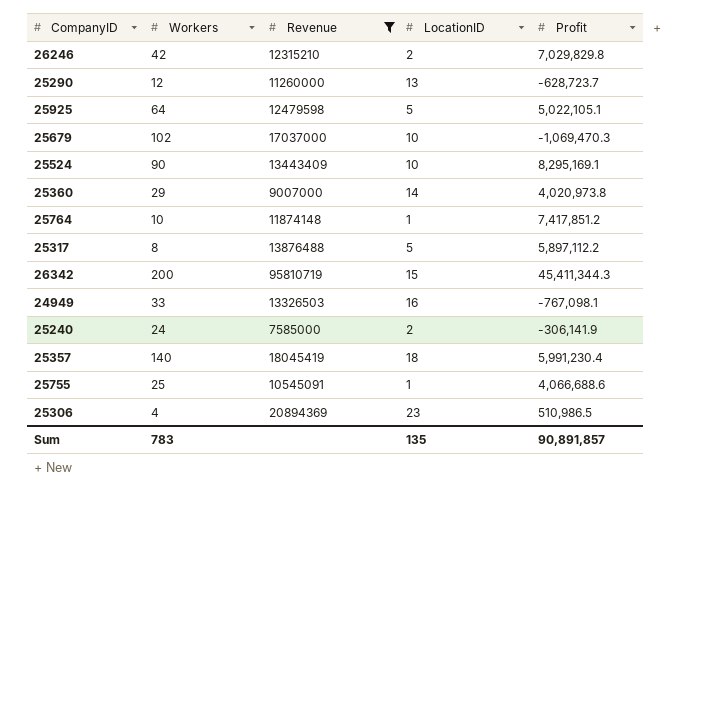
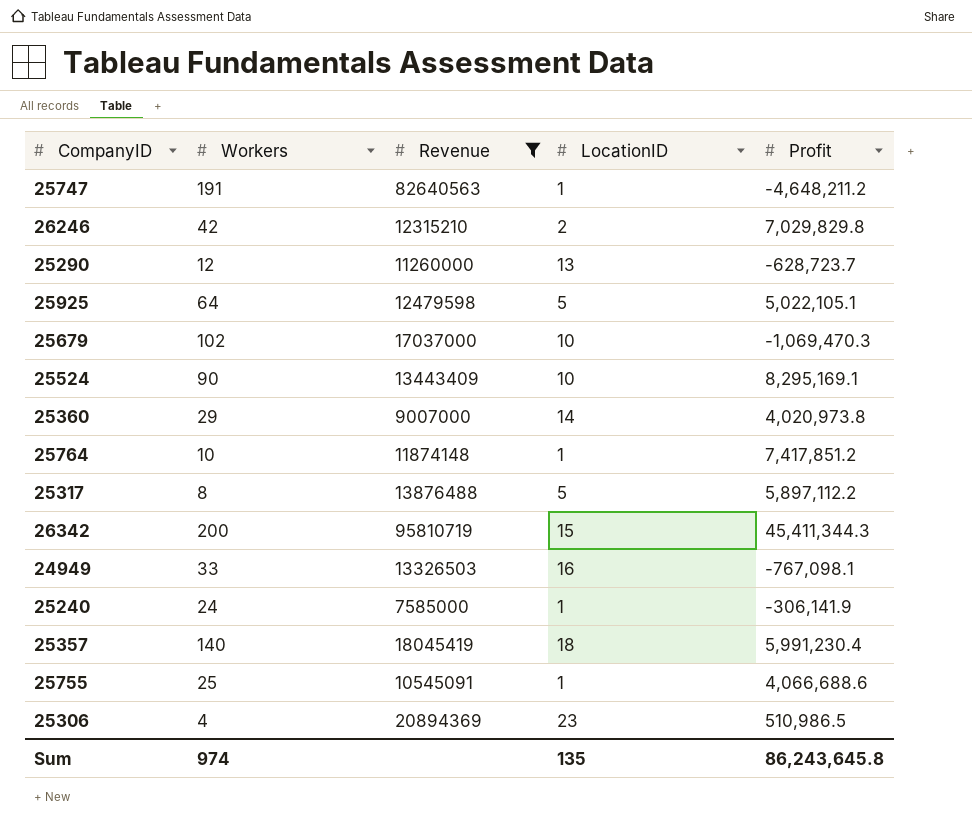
row 25747: none -> 191 | 82640563 | 1 | -4,648,211.2
25240 | LocationID: 2 -> 1
Sum | Workers: 783 -> 974
Sum | Profit: 90,891,857 -> 86,243,645.8

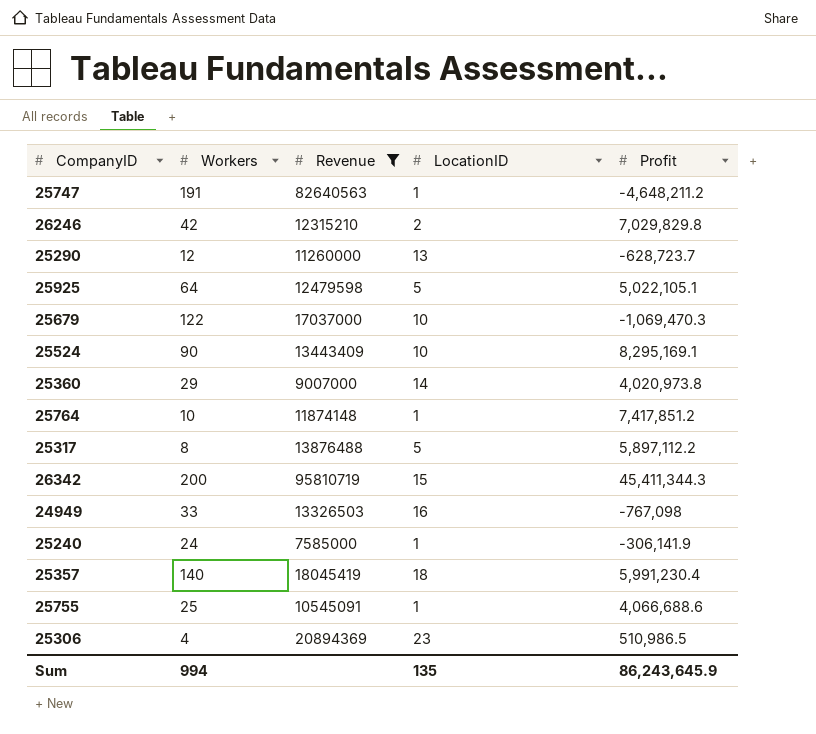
25679 | Workers: 102 -> 122
24949 | Profit: -767,098.1 -> -767,098
Sum | Workers: 974 -> 994
Sum | Profit: 86,243,645.8 -> 86,243,645.9

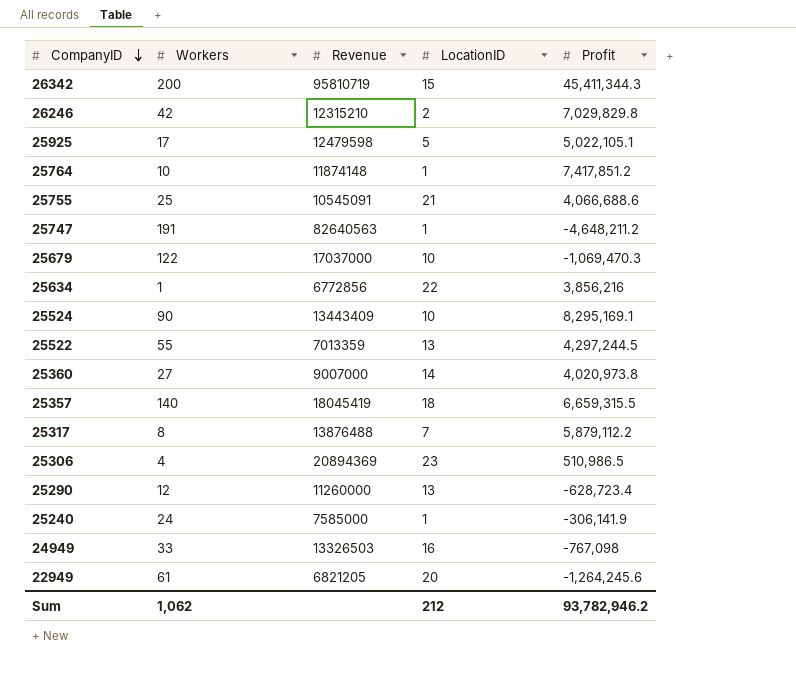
filter: Revenue >= 7585000 -> none
row order: none -> CompanyID descending
25925 | Workers: 64 -> 17
25755 | LocationID: 1 -> 21
25360 | Workers: 29 -> 27
25357 | Profit: 5,991,230.4 -> 6,659,315.5
25317 | LocationID: 5 -> 7
25317 | Profit: 5,897,112.2 -> 5,879,112.2
25290 | Profit: -628,723.7 -> -628,723.4
Sum | Workers: 994 -> 1,062
Sum | LocationID: 135 -> 212
Sum | Profit: 86,243,645.9 -> 93,782,946.2

